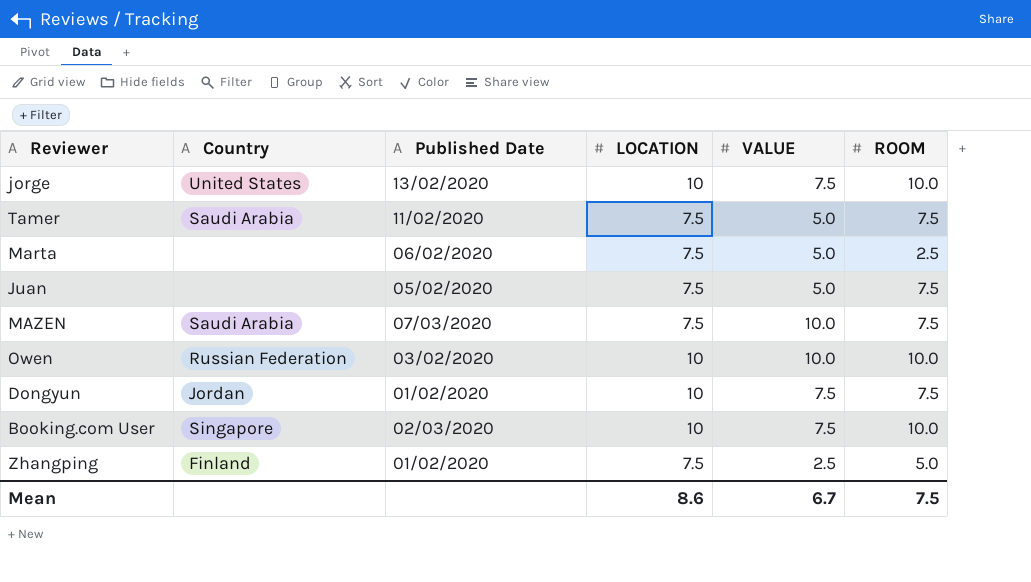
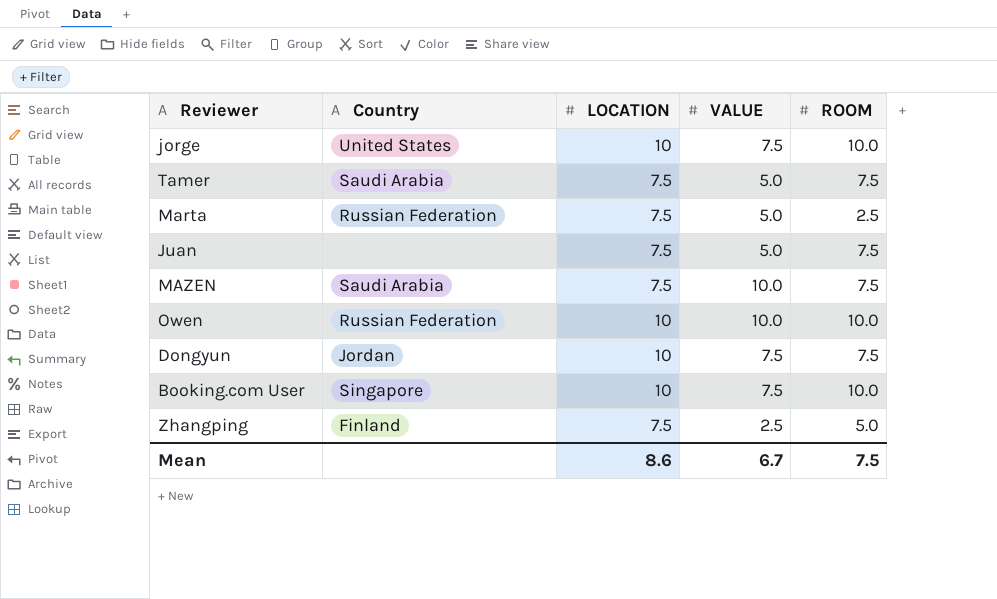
column Published Date | position: 3 -> none
Marta | Country: none -> Russian Federation

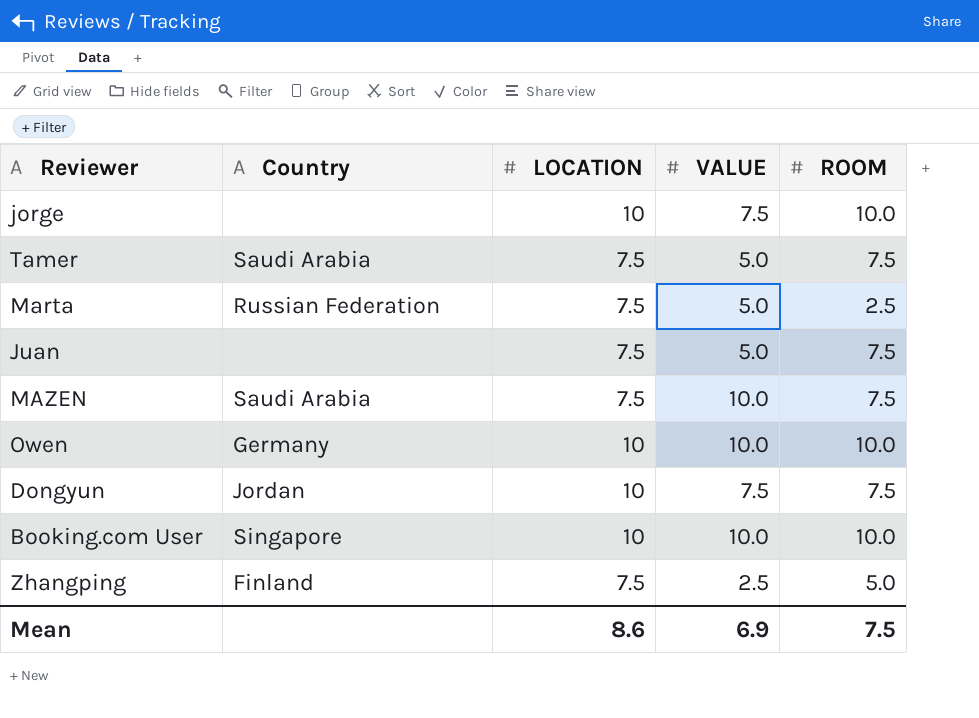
jorge | Country: United States -> none
Owen | Country: Russian Federation -> Germany
Booking.com User | VALUE: 7.5 -> 10.0
Mean | VALUE: 6.7 -> 6.9

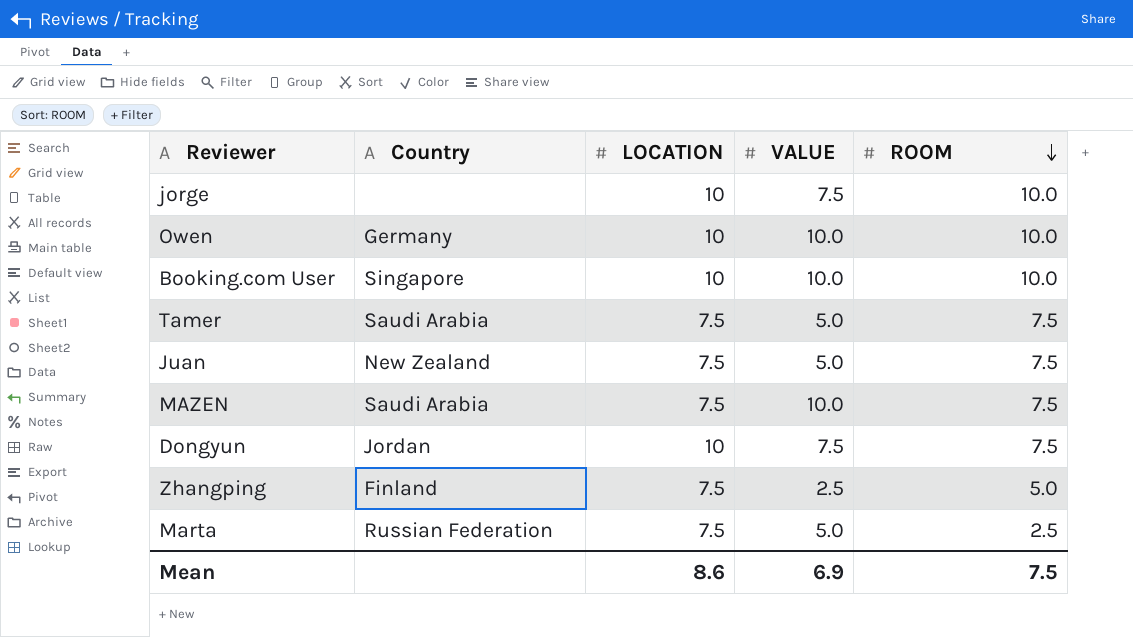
row order: none -> ROOM descending
Juan | Country: none -> New Zealand

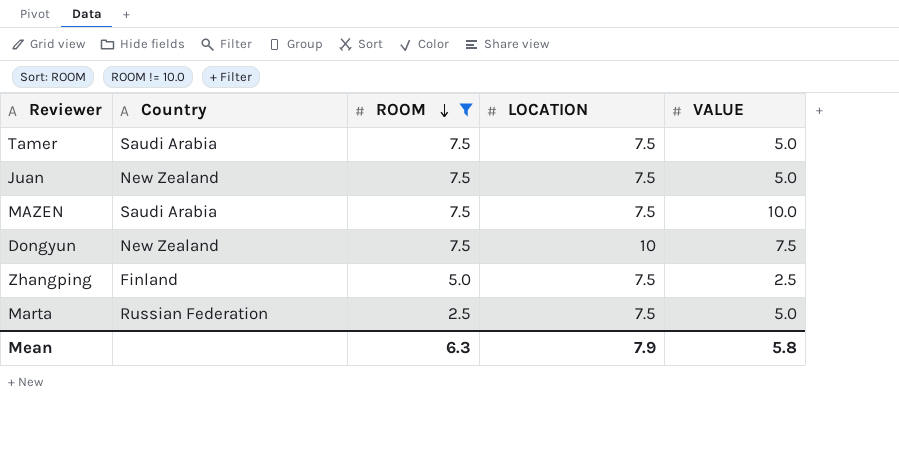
filter: none -> ROOM != 10.0
column ROOM | position: 5 -> 3
Dongyun | Country: Jordan -> New Zealand
Mean | ROOM: 7.5 -> 6.3
Mean | LOCATION: 8.6 -> 7.9
Mean | VALUE: 6.9 -> 5.8

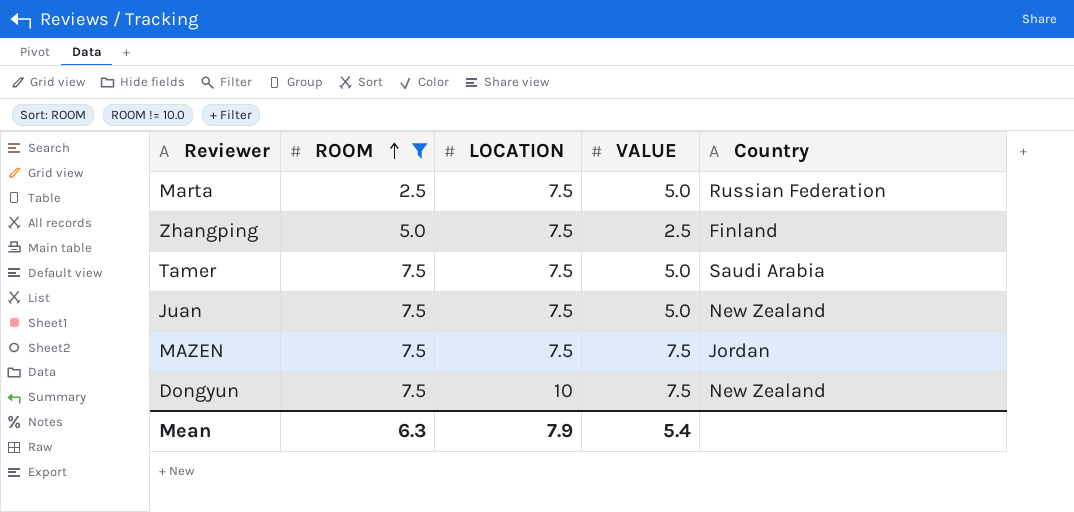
row order: ROOM descending -> ROOM ascending
column Country | position: 2 -> 5
MAZEN | VALUE: 10.0 -> 7.5
MAZEN | Country: Saudi Arabia -> Jordan
Mean | VALUE: 5.8 -> 5.4

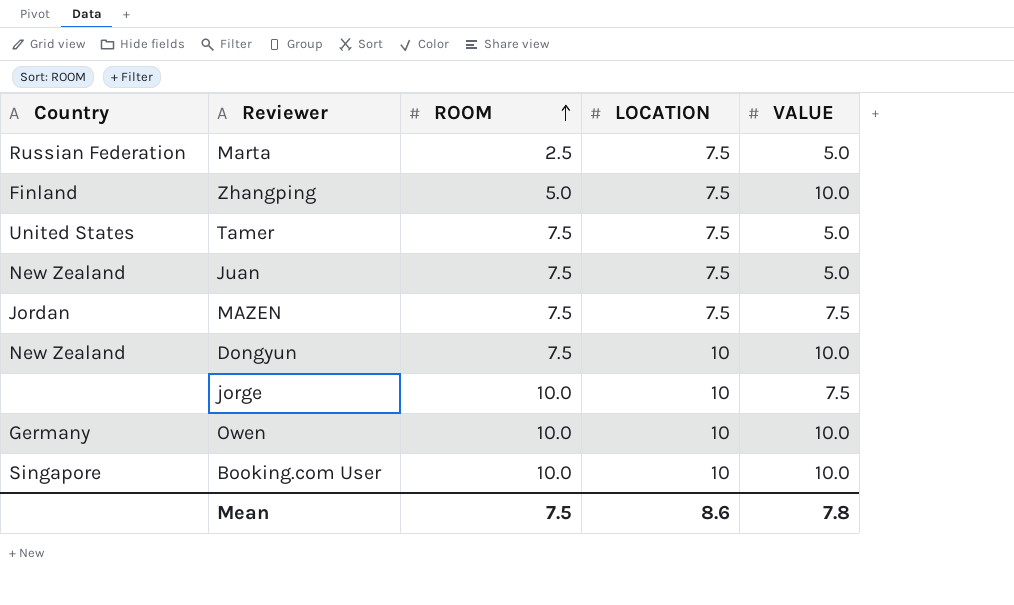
filter: ROOM != 10.0 -> none
column Country | position: 5 -> 1
Zhangping | VALUE: 2.5 -> 10.0
Tamer | Country: Saudi Arabia -> United States
Dongyun | VALUE: 7.5 -> 10.0
Mean | ROOM: 6.3 -> 7.5
Mean | LOCATION: 7.9 -> 8.6
Mean | VALUE: 5.4 -> 7.8

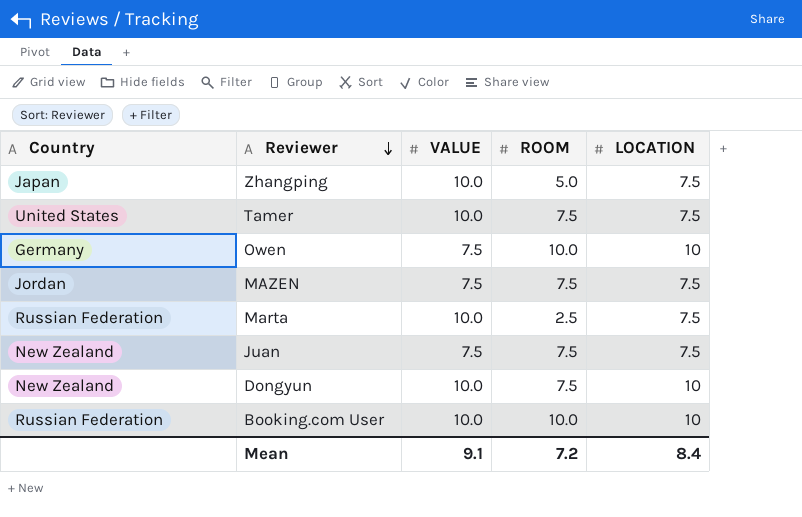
row order: ROOM ascending -> Reviewer descending
column VALUE | position: 5 -> 3
row jorge: none | 10.0 | 10 | 7.5 -> none
Zhangping | Country: Finland -> Japan
Tamer | VALUE: 5.0 -> 10.0
Owen | VALUE: 10.0 -> 7.5
Marta | VALUE: 5.0 -> 10.0
Juan | VALUE: 5.0 -> 7.5
Booking.com User | Country: Singapore -> Russian Federation
Mean | VALUE: 7.8 -> 9.1
Mean | ROOM: 7.5 -> 7.2
Mean | LOCATION: 8.6 -> 8.4

